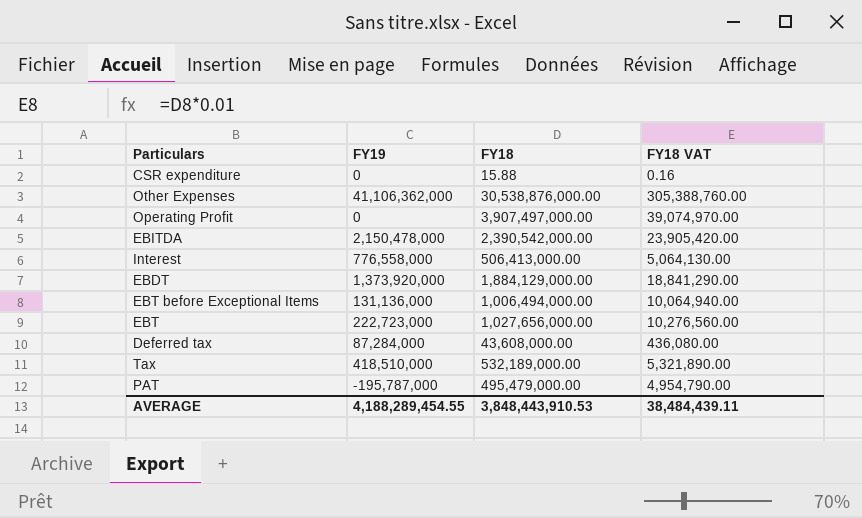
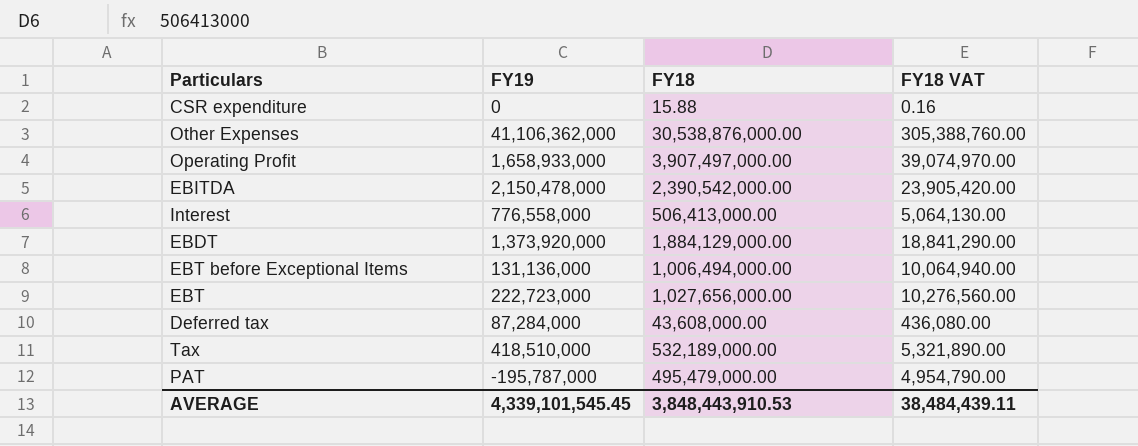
Operating Profit | FY19: 0 -> 1,658,933,000
AVERAGE | FY19: 4,188,289,454.55 -> 4,339,101,545.45

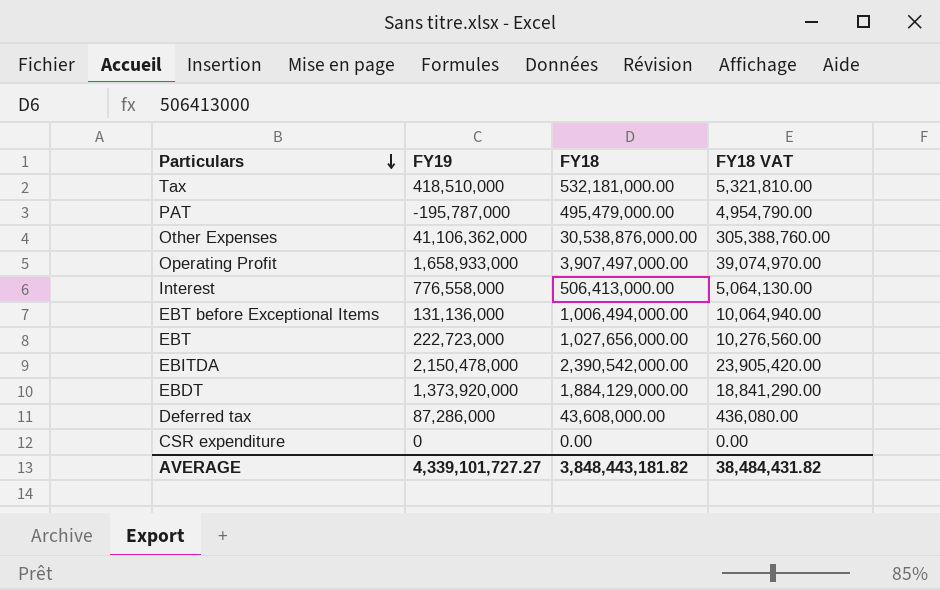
row order: none -> Particulars descending
Tax | FY18: 532,189,000.00 -> 532,181,000.00
Tax | FY18 VAT: 5,321,890.00 -> 5,321,810.00
Deferred tax | FY19: 87,284,000 -> 87,286,000
CSR expenditure | FY18: 15.88 -> 0.00
CSR expenditure | FY18 VAT: 0.16 -> 0.00
AVERAGE | FY19: 4,339,101,545.45 -> 4,339,101,727.27
AVERAGE | FY18: 3,848,443,910.53 -> 3,848,443,181.82
AVERAGE | FY18 VAT: 38,484,439.11 -> 38,484,431.82

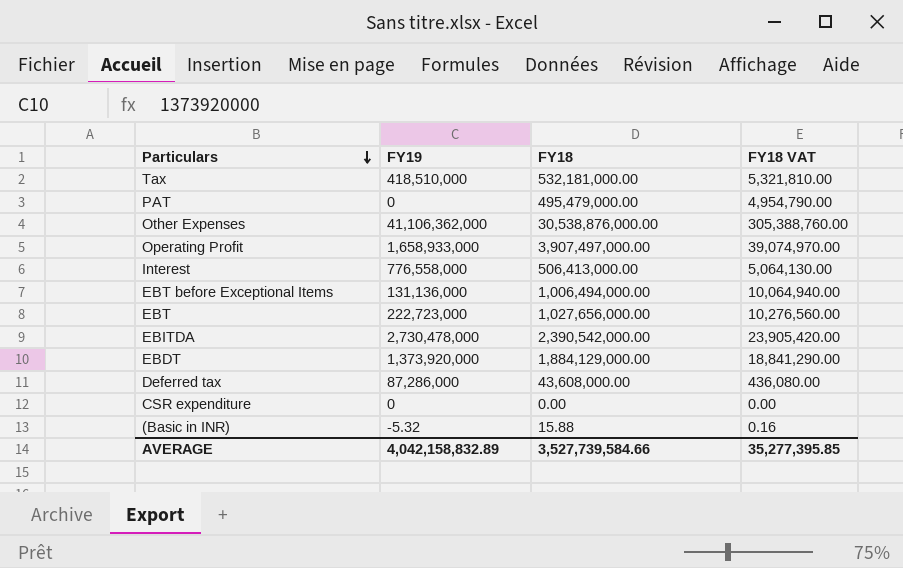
PAT | FY19: -195,787,000 -> 0
EBITDA | FY19: 2,150,478,000 -> 2,730,478,000
row (Basic in INR): none -> -5.32 | 15.88 | 0.16
AVERAGE | FY19: 4,339,101,727.27 -> 4,042,158,832.89
AVERAGE | FY18: 3,848,443,181.82 -> 3,527,739,584.66
AVERAGE | FY18 VAT: 38,484,431.82 -> 35,277,395.85

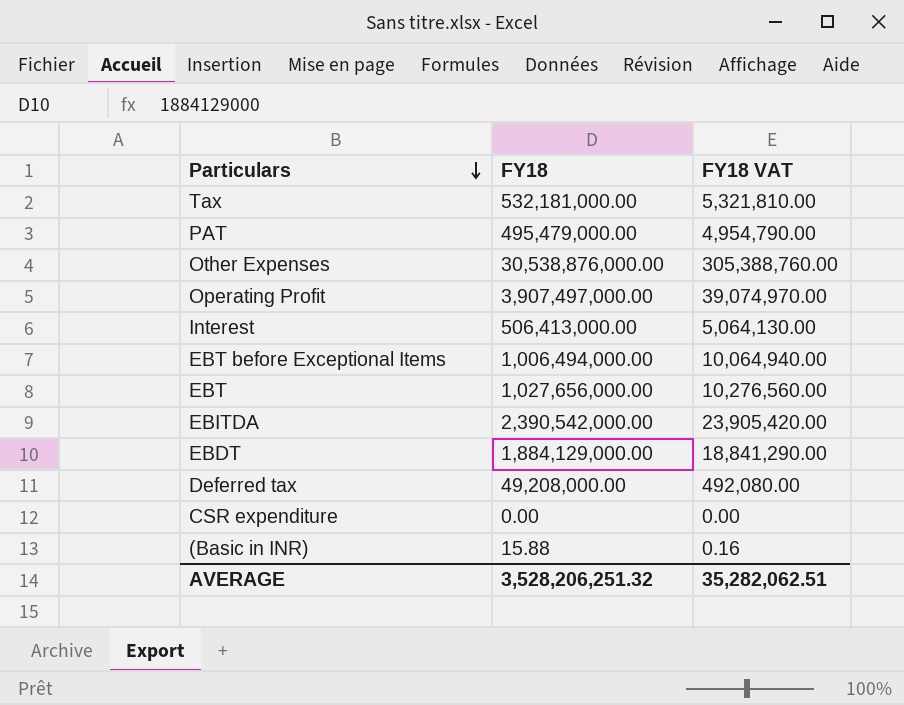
column FY19 | position: 2 -> none
Deferred tax | FY18: 43,608,000.00 -> 49,208,000.00
Deferred tax | FY18 VAT: 436,080.00 -> 492,080.00
AVERAGE | FY18: 3,527,739,584.66 -> 3,528,206,251.32
AVERAGE | FY18 VAT: 35,277,395.85 -> 35,282,062.51

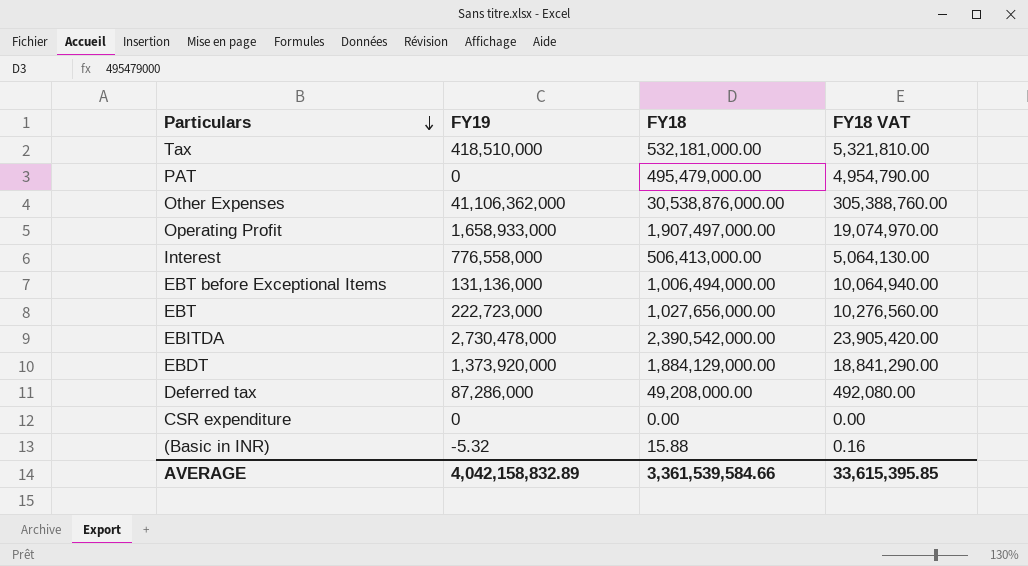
column FY19 | position: none -> 2
Operating Profit | FY18: 3,907,497,000.00 -> 1,907,497,000.00
Operating Profit | FY18 VAT: 39,074,970.00 -> 19,074,970.00
AVERAGE | FY18: 3,528,206,251.32 -> 3,361,539,584.66
AVERAGE | FY18 VAT: 35,282,062.51 -> 33,615,395.85

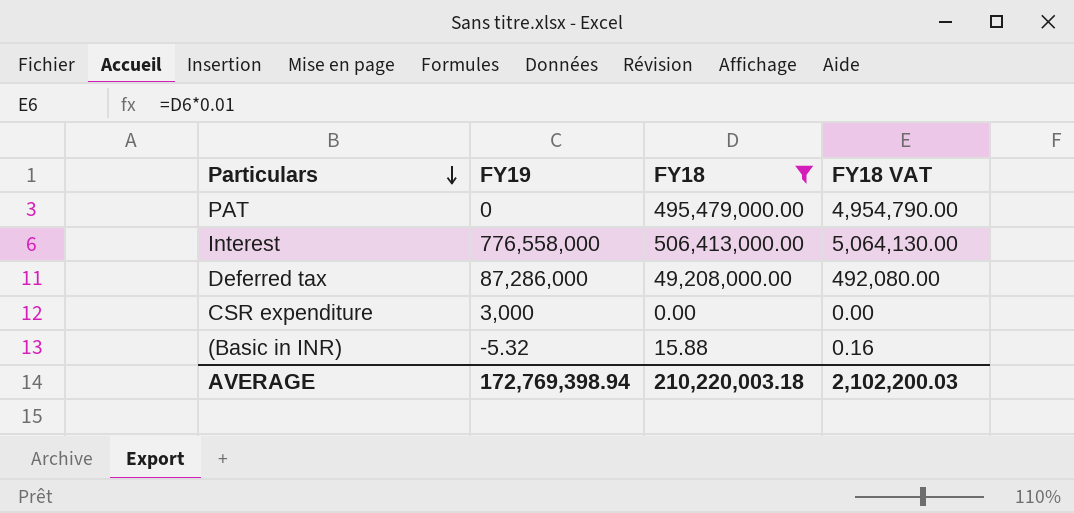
filter: none -> FY18 <= 506,413,000.00
CSR expenditure | FY19: 0 -> 3,000
AVERAGE | FY19: 4,042,158,832.89 -> 172,769,398.94
AVERAGE | FY18: 3,361,539,584.66 -> 210,220,003.18
AVERAGE | FY18 VAT: 33,615,395.85 -> 2,102,200.03

